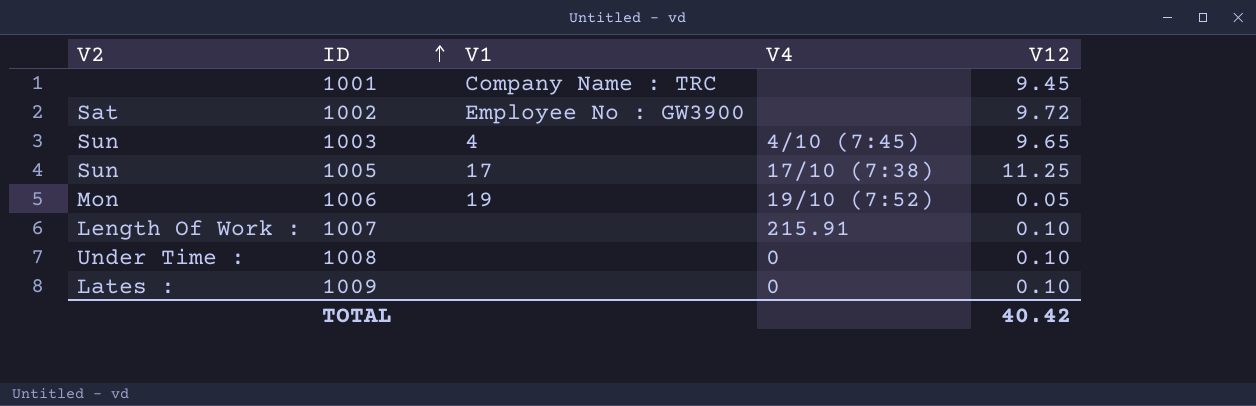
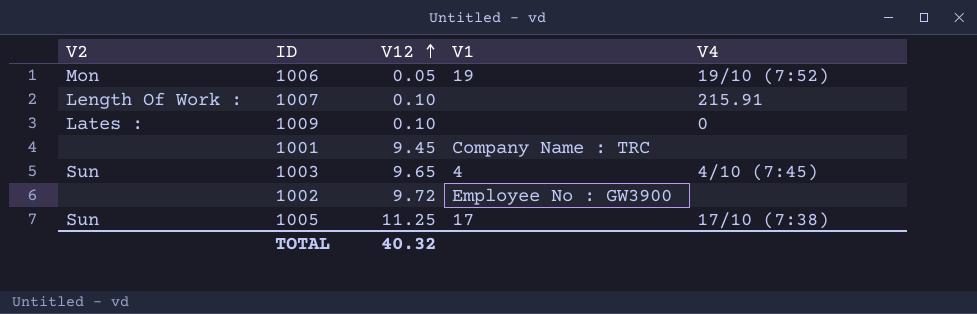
row order: ID ascending -> V12 ascending
column V12 | position: 5 -> 3
row 1008: Under Time : | none | 0 | 0.10 -> none
1002 | V2: Sat -> none
TOTAL | V12: 40.42 -> 40.32

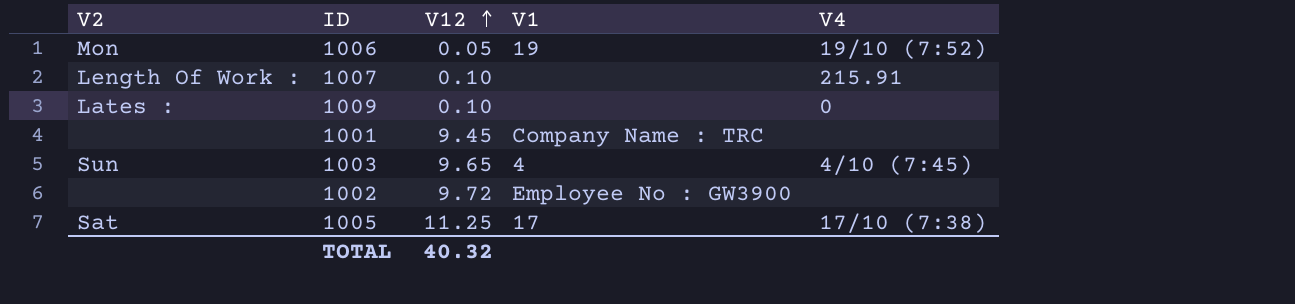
1005 | V2: Sun -> Sat

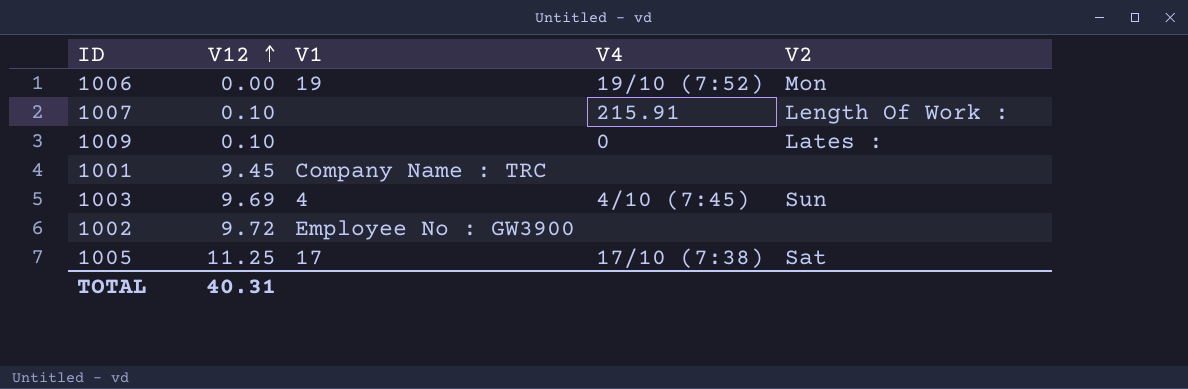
column V2 | position: 1 -> 5
1006 | V12: 0.05 -> 0.00
1003 | V12: 9.65 -> 9.69
TOTAL | V12: 40.32 -> 40.31

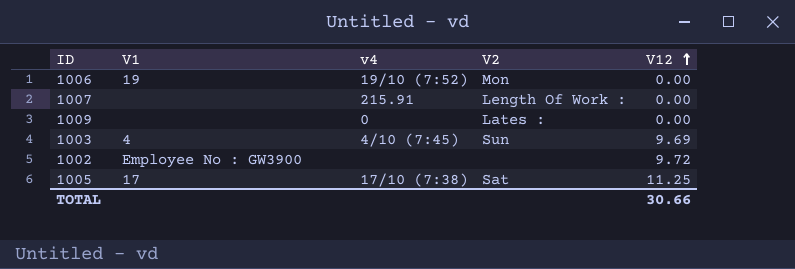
column name: V4 -> v4
column V12 | position: 2 -> 5
row 1001: 9.45 | Company Name : TRC | none | none -> none
1007 | V12: 0.10 -> 0.00
1009 | V12: 0.10 -> 0.00
TOTAL | V12: 40.31 -> 30.66

